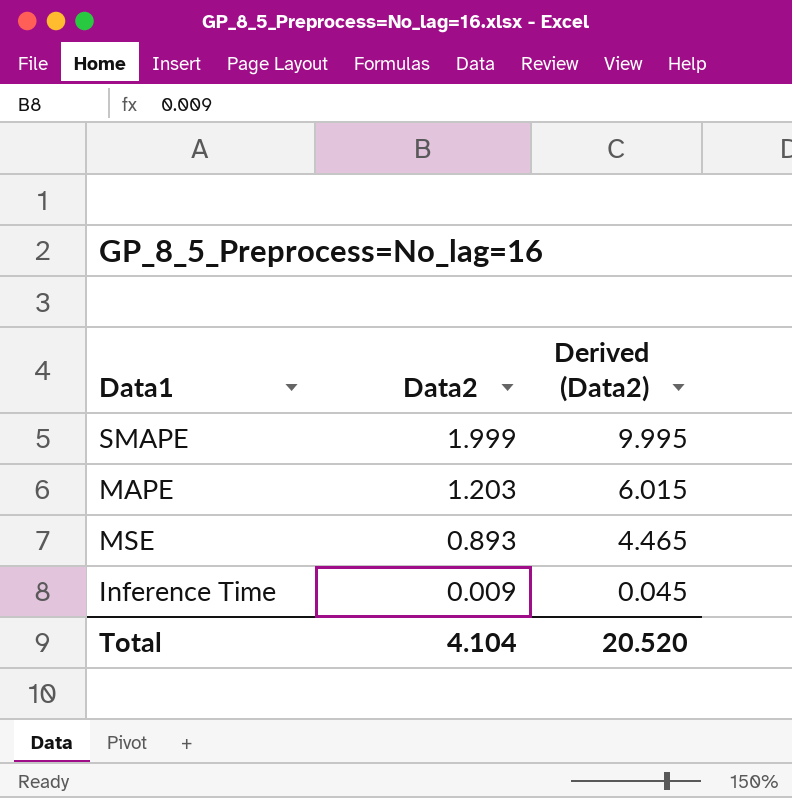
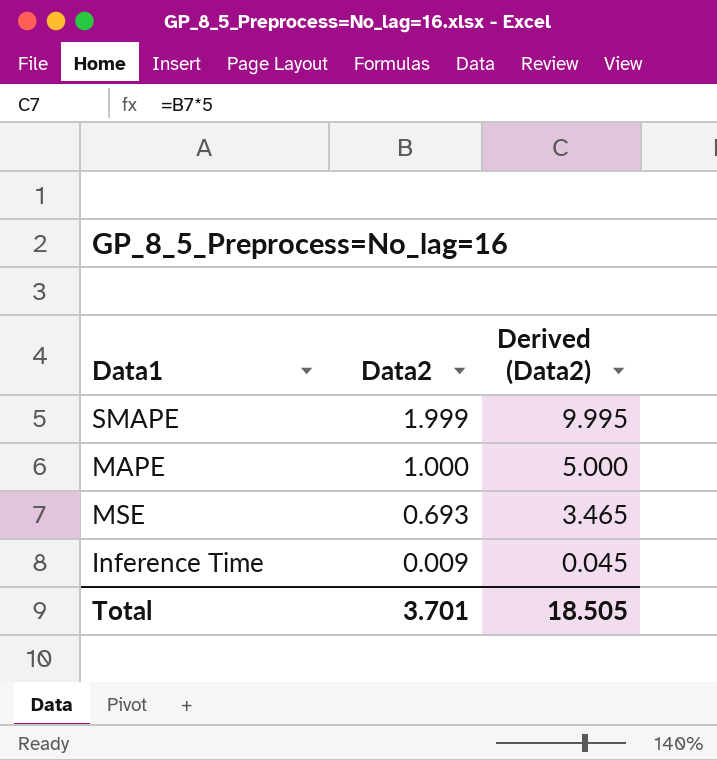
MAPE | Data2: 1.203 -> 1.000
MAPE | Derived (Data2): 6.015 -> 5.000
MSE | Data2: 0.893 -> 0.693
MSE | Derived (Data2): 4.465 -> 3.465
Total | Data2: 4.104 -> 3.701
Total | Derived (Data2): 20.520 -> 18.505

